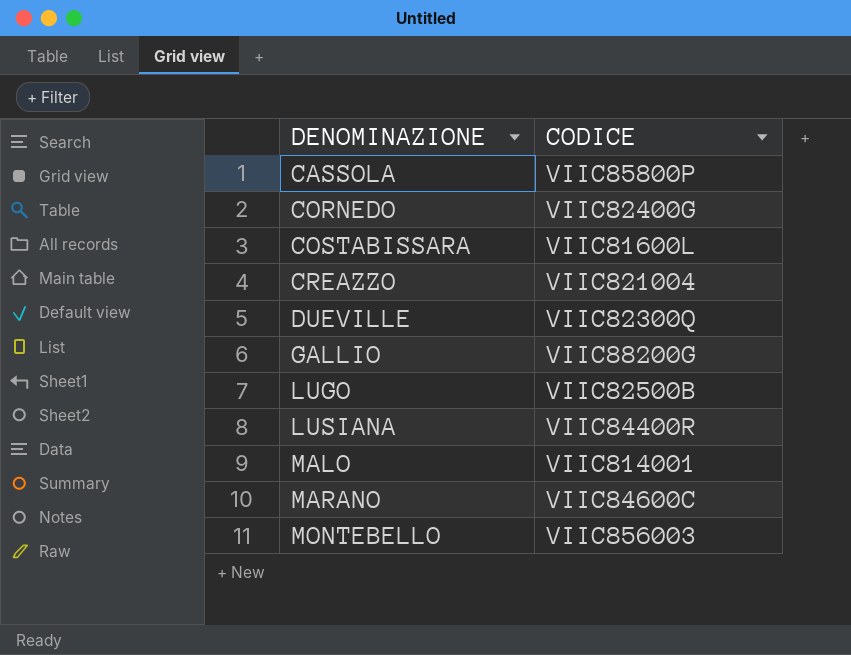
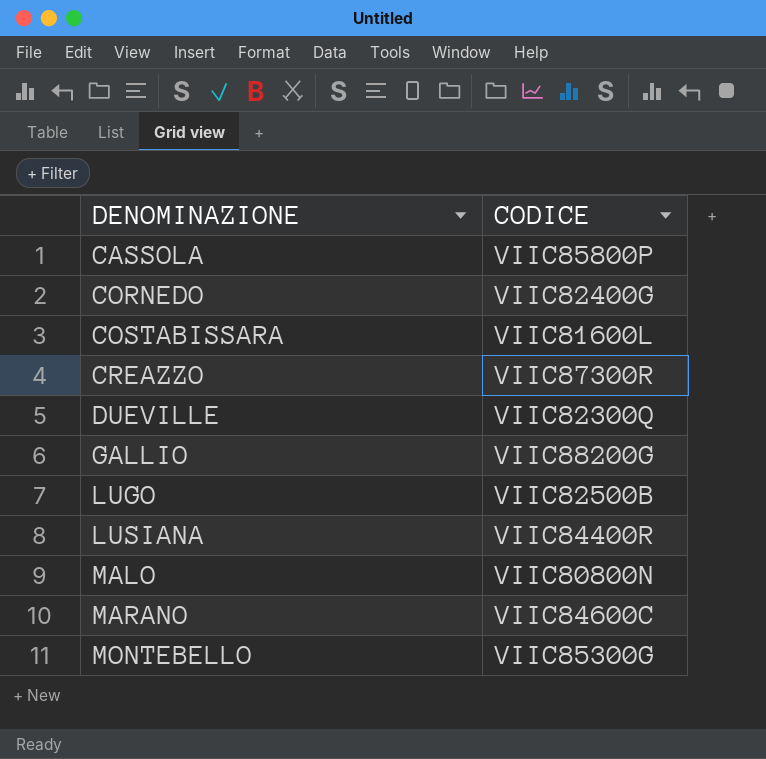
CREAZZO | CODICE: VIIC821004 -> VIIC87300R
MALO | CODICE: VIIC814001 -> VIIC80800N
MONTEBELLO | CODICE: VIIC856003 -> VIIC85300G

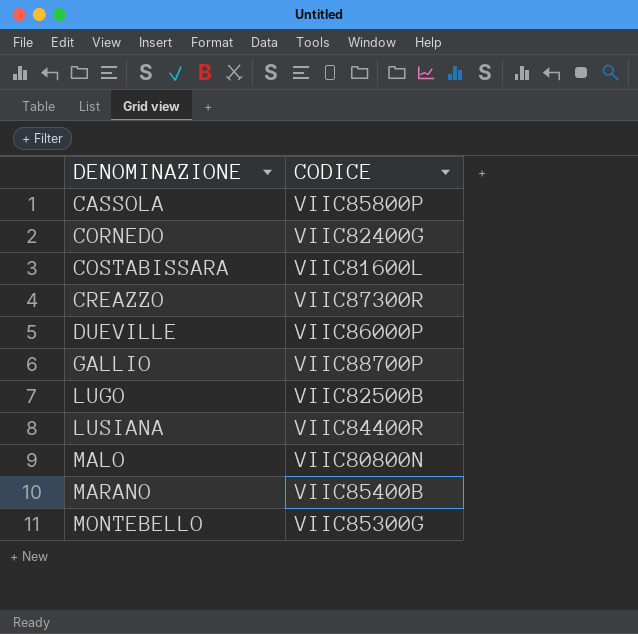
DUEVILLE | CODICE: VIIC82300Q -> VIIC86000P
GALLIO | CODICE: VIIC88200G -> VIIC88700P
MARANO | CODICE: VIIC84600C -> VIIC85400B

